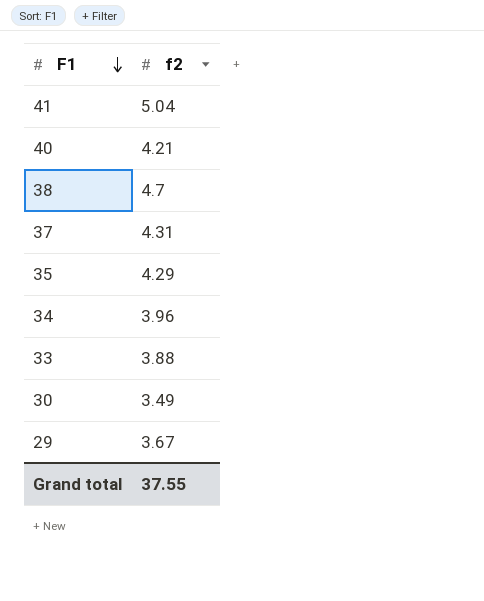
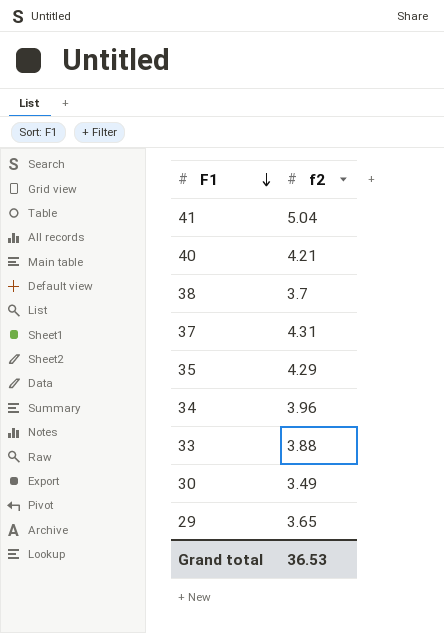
38 | f2: 4.7 -> 3.7
29 | f2: 3.67 -> 3.65
Grand total | f2: 37.55 -> 36.53

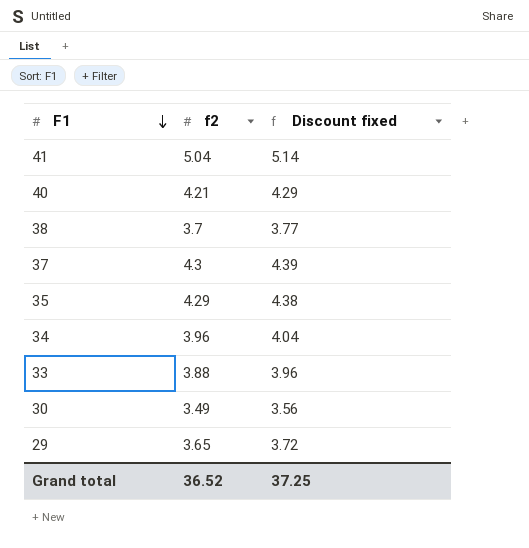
column Discount fixed | formula: none -> [f2] * 1.02
37 | f2: 4.31 -> 4.3
Grand total | f2: 36.53 -> 36.52

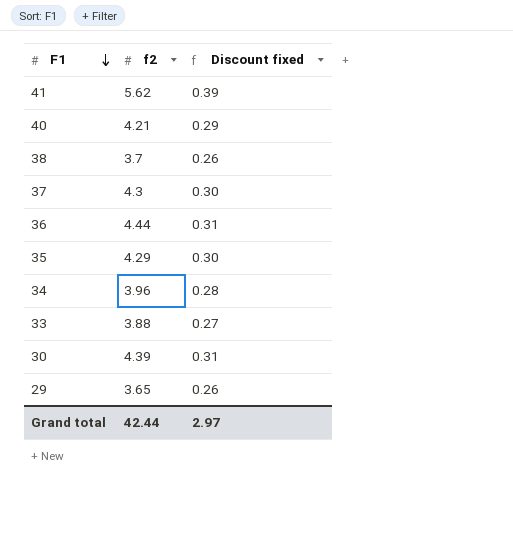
column Discount fixed | formula: [f2] * 1.02 -> [f2] * 0.07
41 | f2: 5.04 -> 5.62
row 36: none -> 4.44 | 0.31
30 | f2: 3.49 -> 4.39
Grand total | f2: 36.52 -> 42.44
Grand total | Discount fixed: 37.25 -> 2.97

